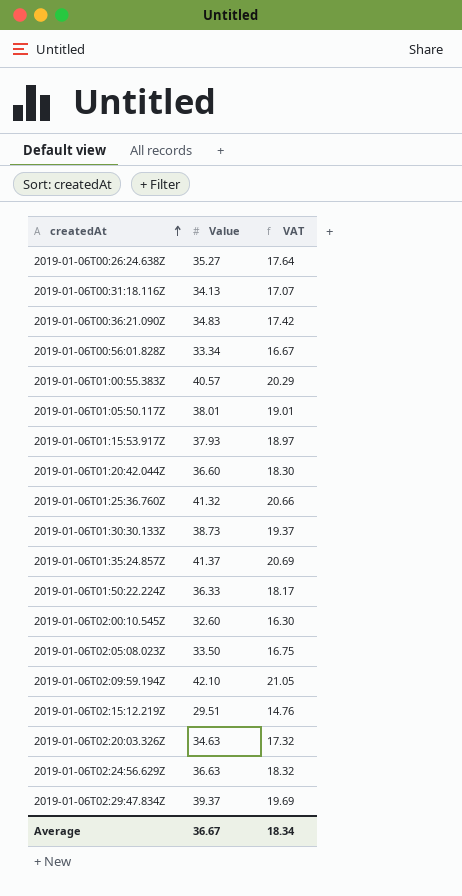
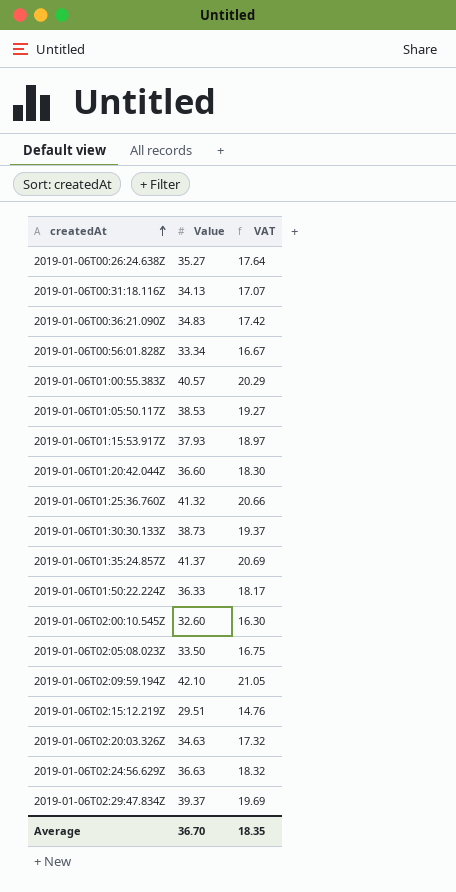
2019-01-06T01:05:50.117Z | Value: 38.01 -> 38.53
2019-01-06T01:05:50.117Z | VAT: 19.01 -> 19.27
Average | Value: 36.67 -> 36.70
Average | VAT: 18.34 -> 18.35

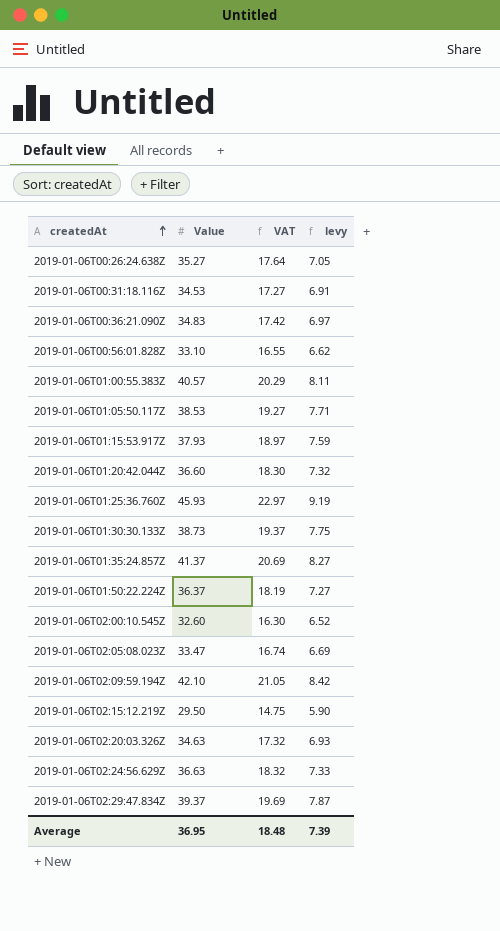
column levy | formula: none -> [Value] * 0.2
2019-01-06T00:31:18.116Z | Value: 34.13 -> 34.53
2019-01-06T00:31:18.116Z | VAT: 17.07 -> 17.27
2019-01-06T00:56:01.828Z | Value: 33.34 -> 33.10
2019-01-06T00:56:01.828Z | VAT: 16.67 -> 16.55
2019-01-06T01:25:36.760Z | Value: 41.32 -> 45.93
2019-01-06T01:25:36.760Z | VAT: 20.66 -> 22.97
2019-01-06T01:50:22.224Z | Value: 36.33 -> 36.37
2019-01-06T01:50:22.224Z | VAT: 18.17 -> 18.19
2019-01-06T02:05:08.023Z | Value: 33.50 -> 33.47
2019-01-06T02:05:08.023Z | VAT: 16.75 -> 16.74
2019-01-06T02:15:12.219Z | Value: 29.51 -> 29.50
2019-01-06T02:15:12.219Z | VAT: 14.76 -> 14.75
Average | Value: 36.70 -> 36.95
Average | VAT: 18.35 -> 18.48

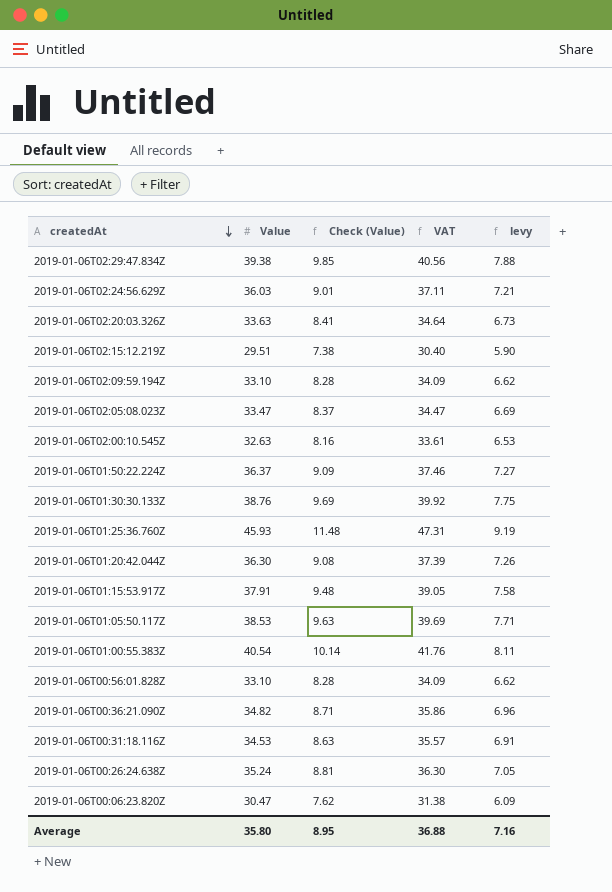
row order: createdAt ascending -> createdAt descending
column Check (Value) | formula: none -> [Value] * 0.25
column VAT | formula: [Value] * 0.5 -> [Value] * 1.03
row 2019-01-06T01:35:24.857Z: 41.37 | 20.69 | 8.27 -> none
2019-01-06T02:29:47.834Z | Value: 39.37 -> 39.38
2019-01-06T02:29:47.834Z | levy: 7.87 -> 7.88
2019-01-06T02:24:56.629Z | Value: 36.63 -> 36.03
2019-01-06T02:24:56.629Z | levy: 7.33 -> 7.21
2019-01-06T02:20:03.326Z | Value: 34.63 -> 33.63
2019-01-06T02:20:03.326Z | levy: 6.93 -> 6.73
2019-01-06T02:15:12.219Z | Value: 29.50 -> 29.51
2019-01-06T02:09:59.194Z | Value: 42.10 -> 33.10
2019-01-06T02:09:59.194Z | levy: 8.42 -> 6.62
2019-01-06T02:00:10.545Z | Value: 32.60 -> 32.63
2019-01-06T02:00:10.545Z | levy: 6.52 -> 6.53
2019-01-06T01:30:30.133Z | Value: 38.73 -> 38.76
2019-01-06T01:20:42.044Z | Value: 36.60 -> 36.30
2019-01-06T01:20:42.044Z | levy: 7.32 -> 7.26
2019-01-06T01:15:53.917Z | Value: 37.93 -> 37.91
2019-01-06T01:15:53.917Z | levy: 7.59 -> 7.58
2019-01-06T01:00:55.383Z | Value: 40.57 -> 40.54
2019-01-06T00:36:21.090Z | Value: 34.83 -> 34.82
2019-01-06T00:36:21.090Z | levy: 6.97 -> 6.96
2019-01-06T00:26:24.638Z | Value: 35.27 -> 35.24
row 2019-01-06T00:06:23.820Z: none -> 30.47 | 7.62 | 31.38 | 6.09
Average | Value: 36.95 -> 35.80
Average | VAT: 18.48 -> 36.88
Average | levy: 7.39 -> 7.16

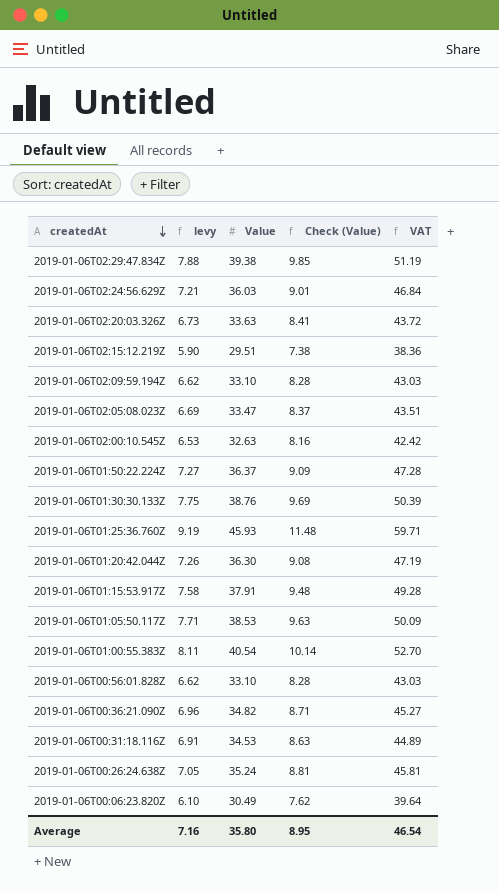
column levy | position: 5 -> 2
column VAT | formula: [Value] * 1.03 -> [Value] * 1.3
2019-01-06T00:06:23.820Z | levy: 6.09 -> 6.10
2019-01-06T00:06:23.820Z | Value: 30.47 -> 30.49
Average | VAT: 36.88 -> 46.54

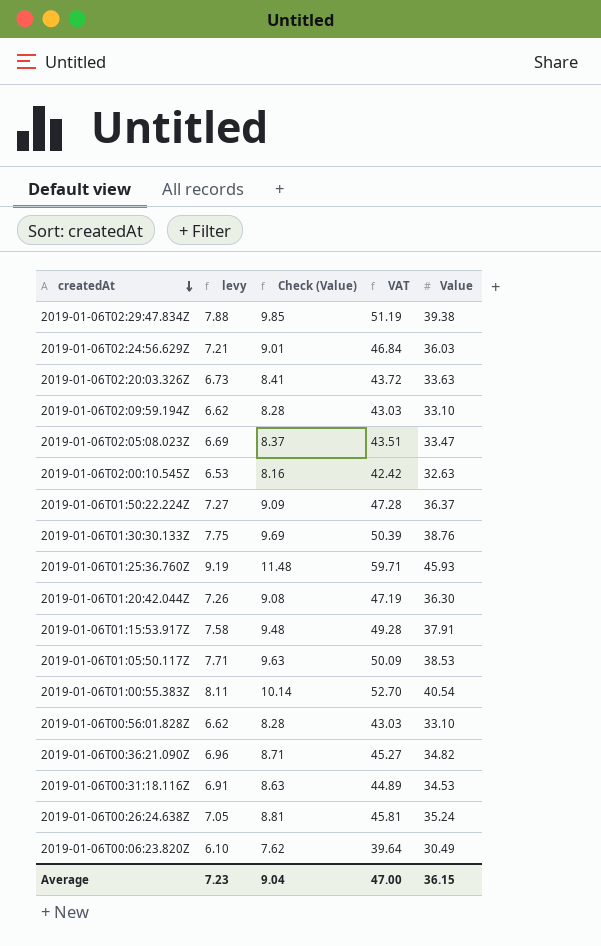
column Value | position: 3 -> 5
row 2019-01-06T02:15:12.219Z: 5.90 | 29.51 | 7.38 | 38.36 -> none
Average | levy: 7.16 -> 7.23
Average | Check (Value): 8.95 -> 9.04
Average | VAT: 46.54 -> 47.00
Average | Value: 35.80 -> 36.15

